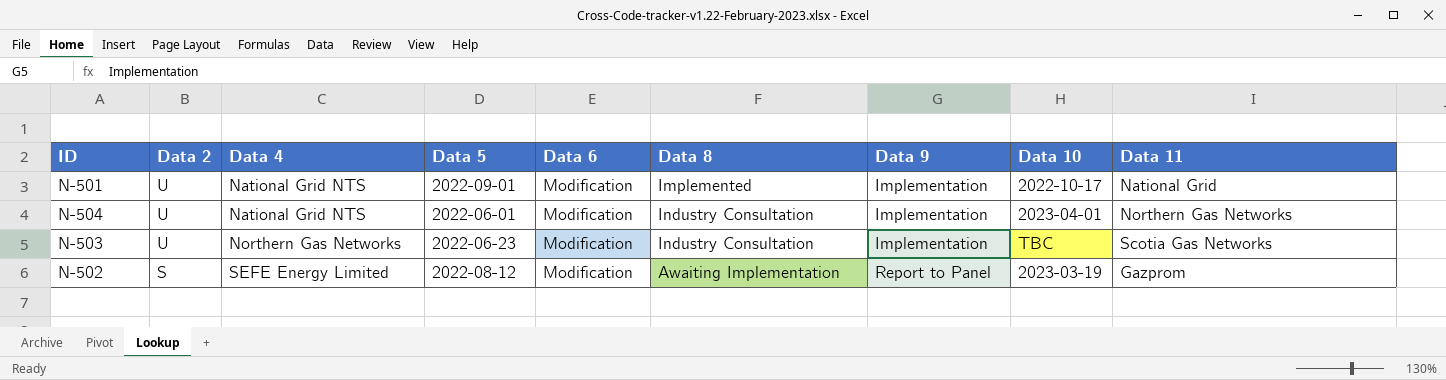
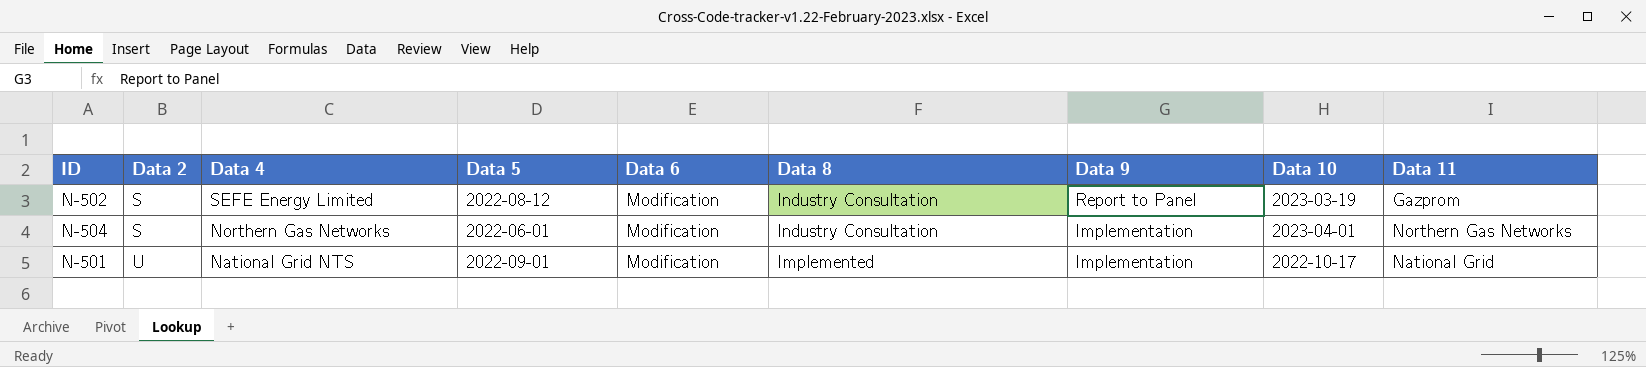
row order: Data 2 descending -> Data 2 ascending
row N-503: U | Northern Gas Networks | 2022-06-23 | Modification | Industry Consultation | Implementation | TBC | Scotia Gas Networks -> none
N-502 | Data 8: Awaiting Implementation -> Industry Consultation
N-504 | Data 2: U -> S
N-504 | Data 4: National Grid NTS -> Northern Gas Networks

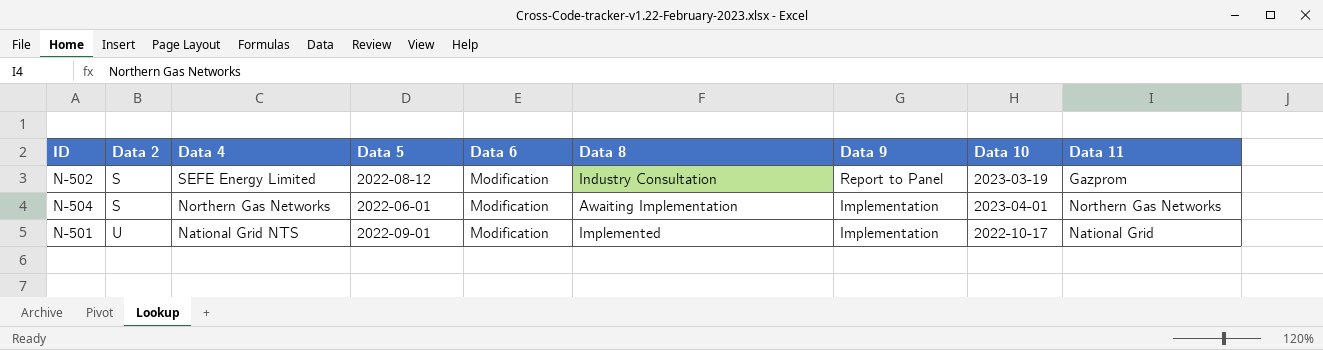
N-504 | Data 8: Industry Consultation -> Awaiting Implementation

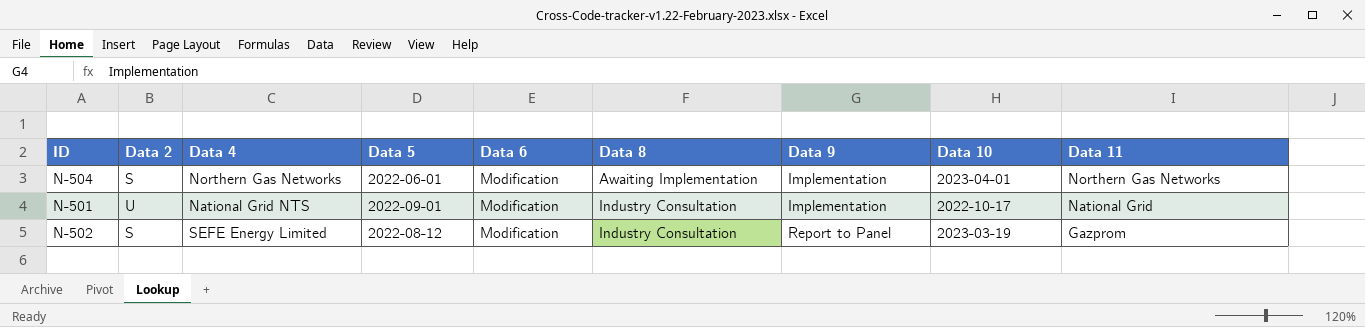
row order: Data 2 ascending -> Data 8 ascending
N-501 | Data 8: Implemented -> Industry Consultation

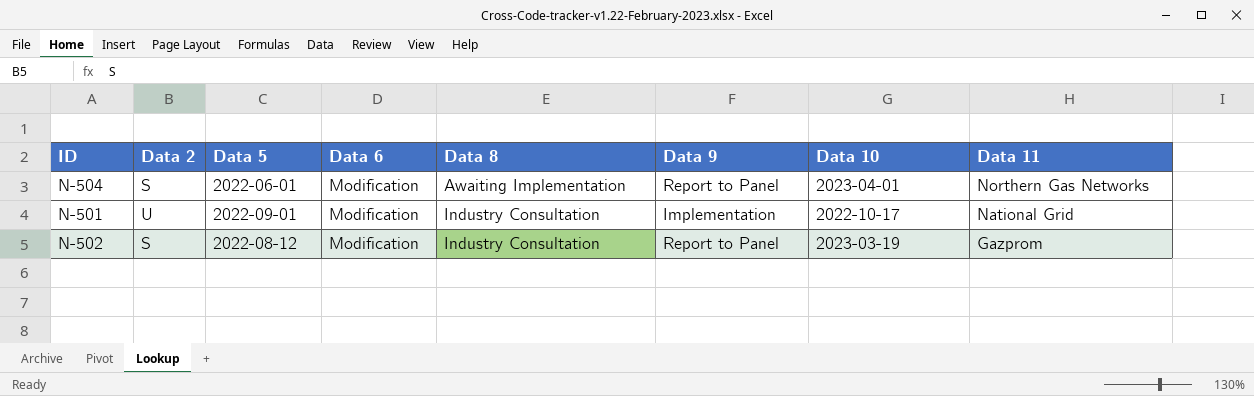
column Data 4 | position: 3 -> none
N-504 | Data 9: Implementation -> Report to Panel

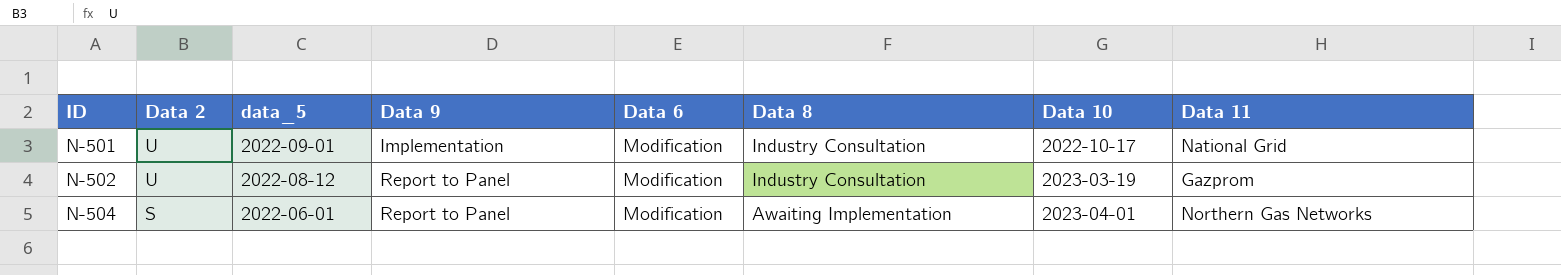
row order: Data 8 ascending -> ID ascending
column name: Data 5 -> data_5
column Data 9 | position: 6 -> 4
N-502 | Data 2: S -> U

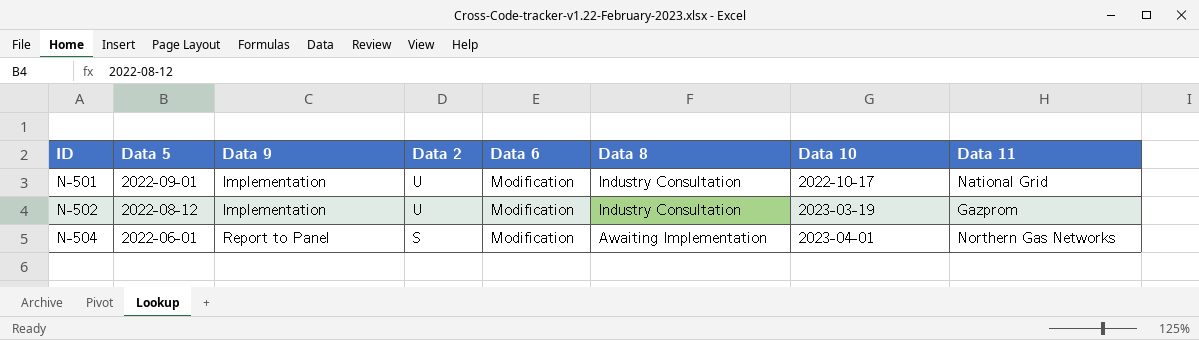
column name: data_5 -> Data 5
column Data 2 | position: 2 -> 4
N-502 | Data 9: Report to Panel -> Implementation

